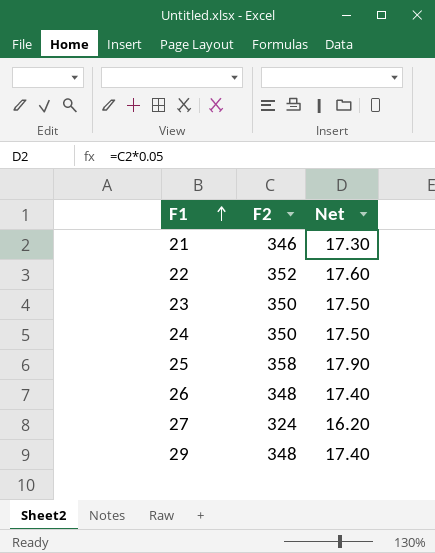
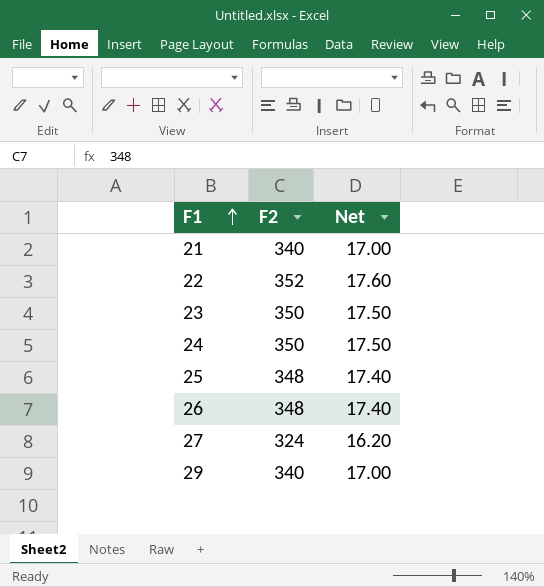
21 | F2: 346 -> 340
21 | Net: 17.30 -> 17.00
25 | F2: 358 -> 348
25 | Net: 17.90 -> 17.40
29 | F2: 348 -> 340
29 | Net: 17.40 -> 17.00

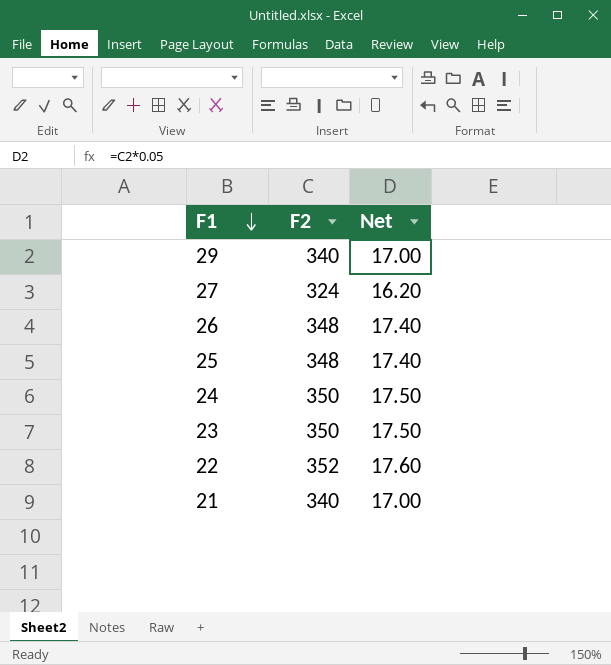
row order: F1 ascending -> F1 descending

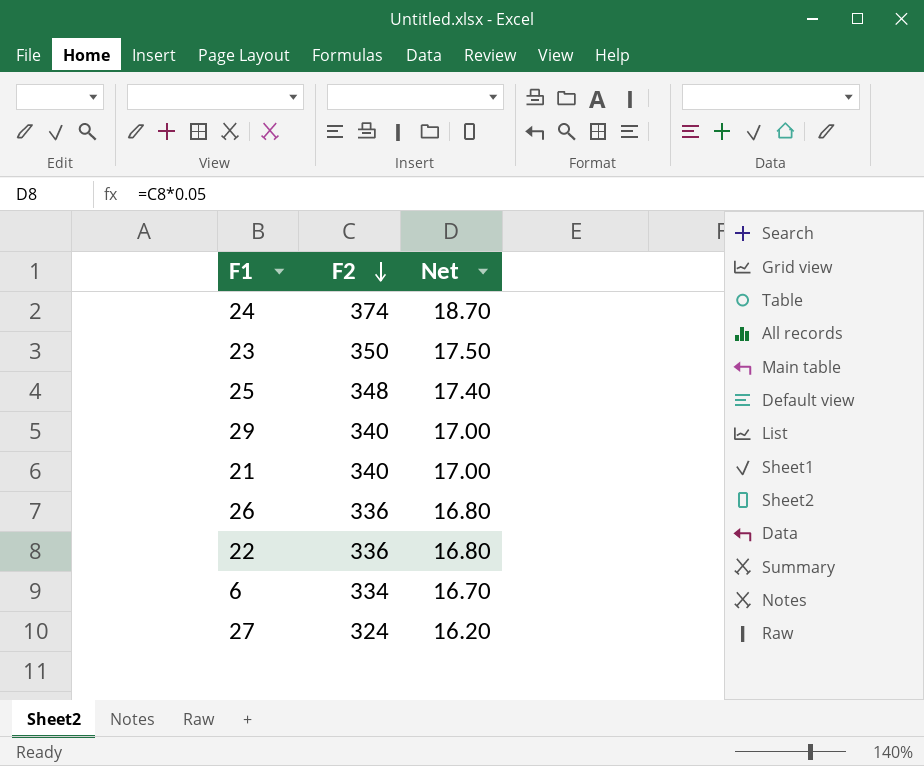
row order: F1 descending -> F2 descending
24 | F2: 350 -> 374
24 | Net: 17.50 -> 18.70
26 | F2: 348 -> 336
26 | Net: 17.40 -> 16.80
22 | F2: 352 -> 336
22 | Net: 17.60 -> 16.80
row 6: none -> 334 | 16.70

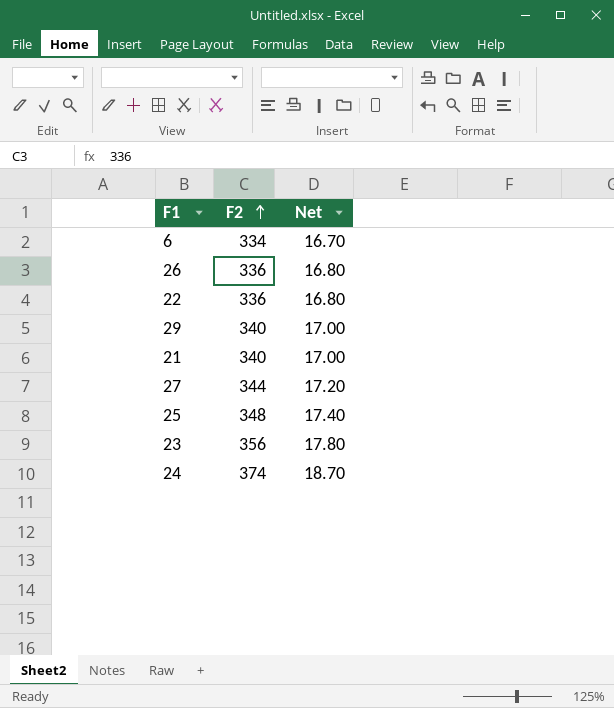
row order: F2 descending -> F2 ascending
27 | F2: 324 -> 344
27 | Net: 16.20 -> 17.20
23 | F2: 350 -> 356
23 | Net: 17.50 -> 17.80

